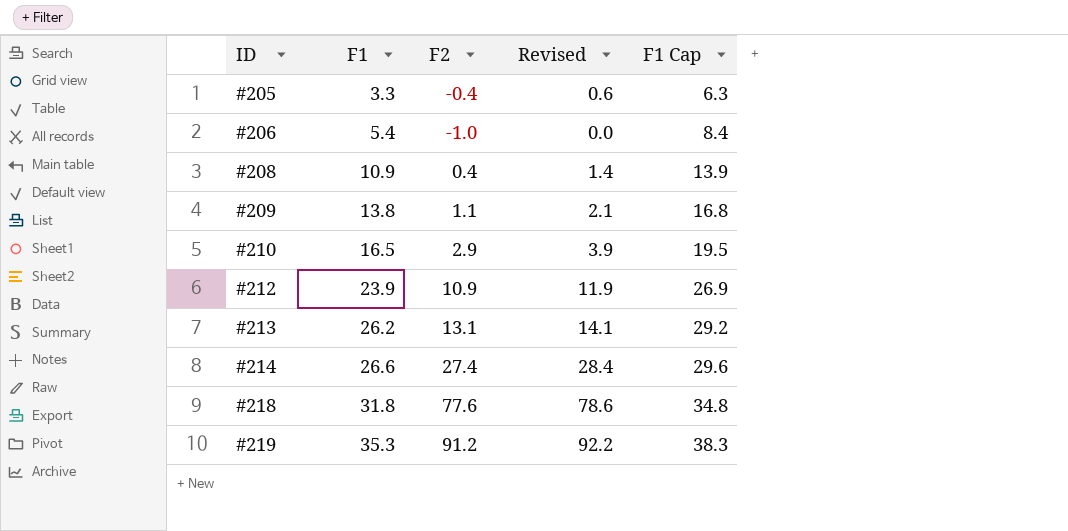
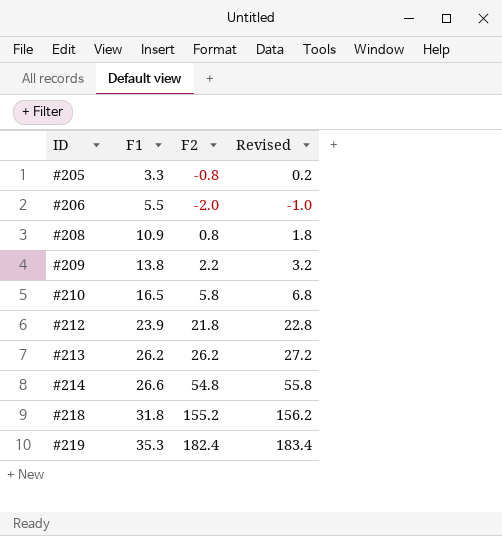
column F1 Cap | formula: [F1] + 3 -> none
#205 | F2: -0.4 -> -0.8
#205 | Revised: 0.6 -> 0.2
#206 | F1: 5.4 -> 5.5
#206 | F2: -1.0 -> -2.0
#206 | Revised: 0.0 -> -1.0
#208 | F2: 0.4 -> 0.8
#208 | Revised: 1.4 -> 1.8
#209 | F2: 1.1 -> 2.2
#209 | Revised: 2.1 -> 3.2
#210 | F2: 2.9 -> 5.8
#210 | Revised: 3.9 -> 6.8
#212 | F2: 10.9 -> 21.8
#212 | Revised: 11.9 -> 22.8
#213 | F2: 13.1 -> 26.2
#213 | Revised: 14.1 -> 27.2
#214 | F2: 27.4 -> 54.8
#214 | Revised: 28.4 -> 55.8
#218 | F2: 77.6 -> 155.2
#218 | Revised: 78.6 -> 156.2
#219 | F2: 91.2 -> 182.4
#219 | Revised: 92.2 -> 183.4

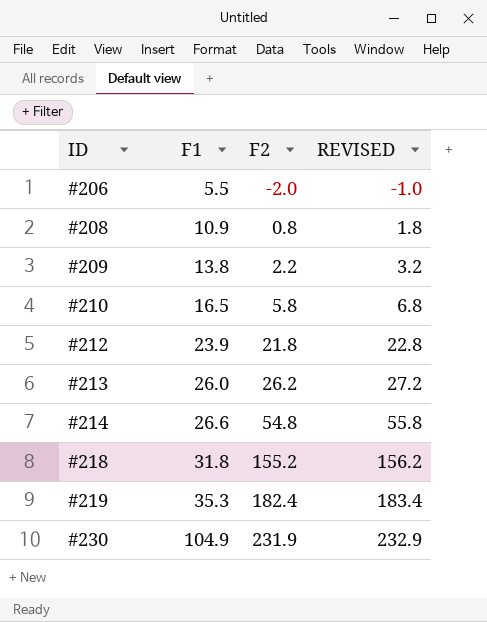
column name: Revised -> REVISED
row #205: 3.3 | -0.8 | 0.2 -> none
#213 | F1: 26.2 -> 26.0
row #230: none -> 104.9 | 231.9 | 232.9

